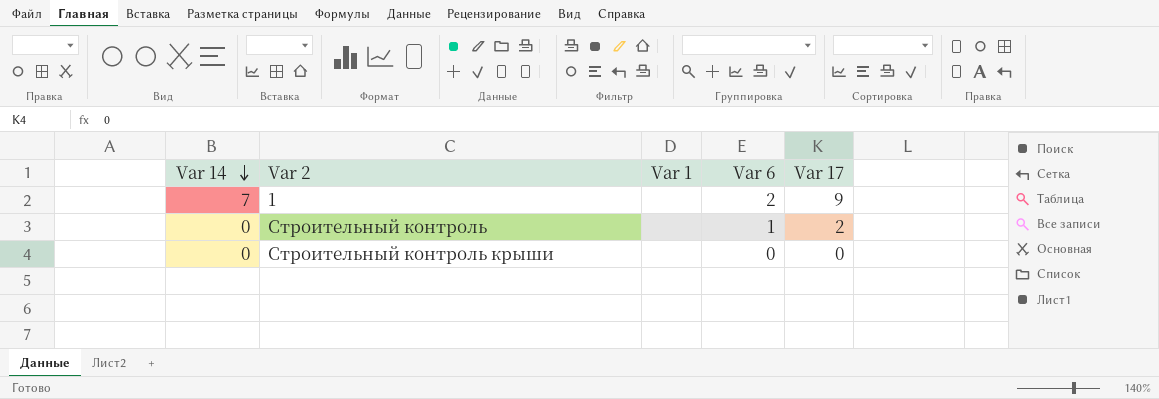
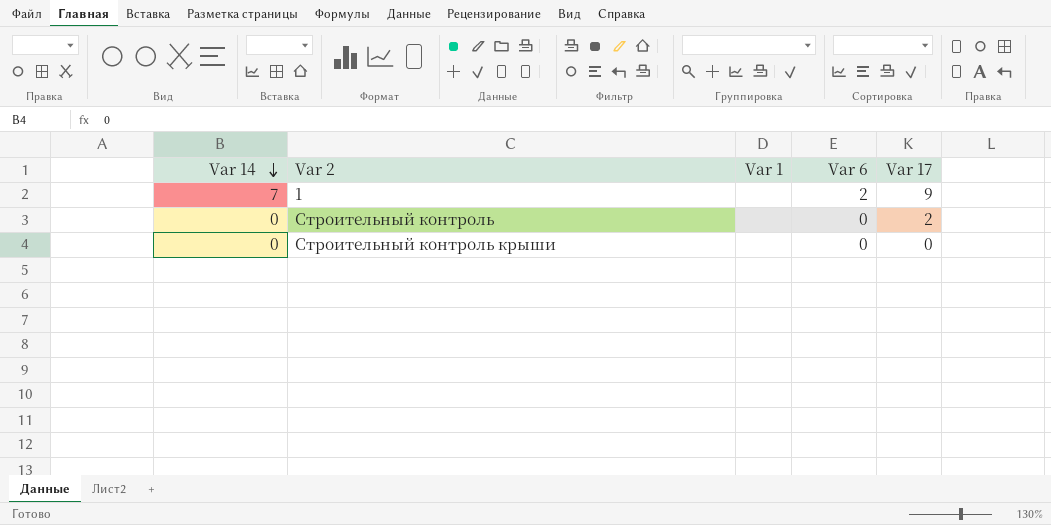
Строительный контроль | Var 6: 1 -> 0

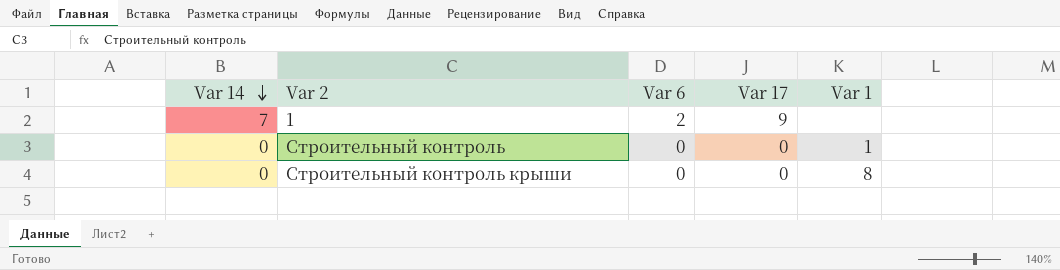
column Var 1 | position: 3 -> 5
Строительный контроль | Var 17: 2 -> 0
Строительный контроль | Var 1: none -> 1
Строительный контроль крыши | Var 1: none -> 8

